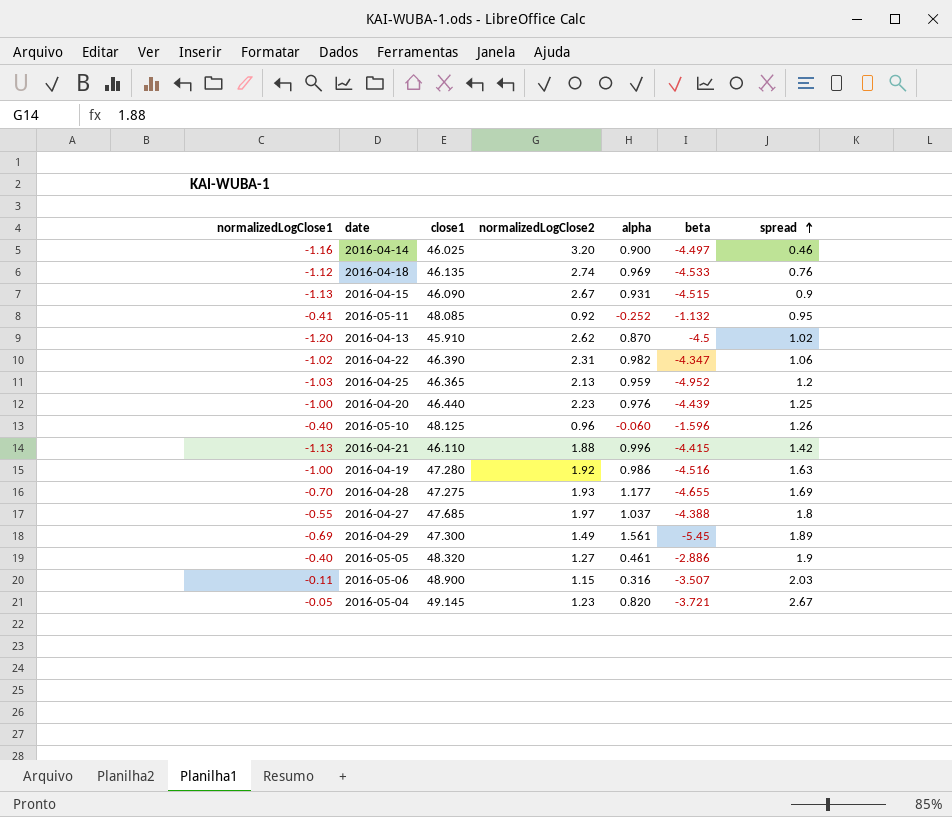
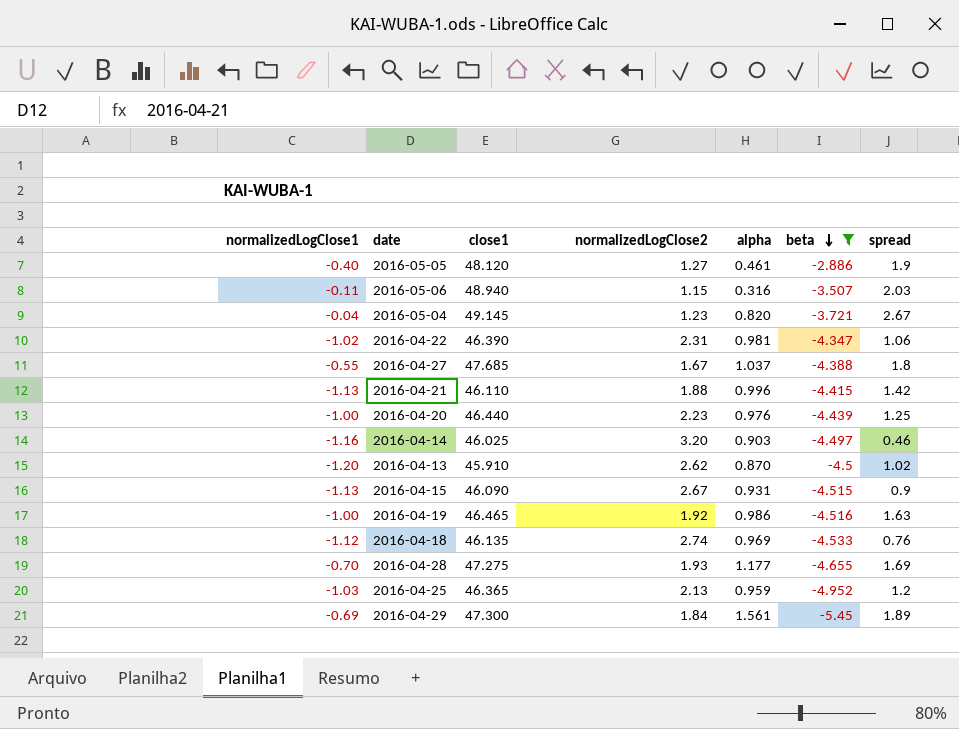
filter: none -> beta <= -2.886
row order: spread ascending -> beta descending
2016-05-05 | close1: 48.320 -> 48.120
2016-05-06 | close1: 48.900 -> 48.940
2016-05-04 | normalizedLogClose1: -0.05 -> -0.04
2016-04-22 | alpha: 0.982 -> 0.981
2016-04-27 | normalizedLogClose2: 1.97 -> 1.67
2016-04-14 | alpha: 0.900 -> 0.903
2016-04-19 | close1: 47.280 -> 46.465
2016-04-29 | normalizedLogClose2: 1.49 -> 1.84

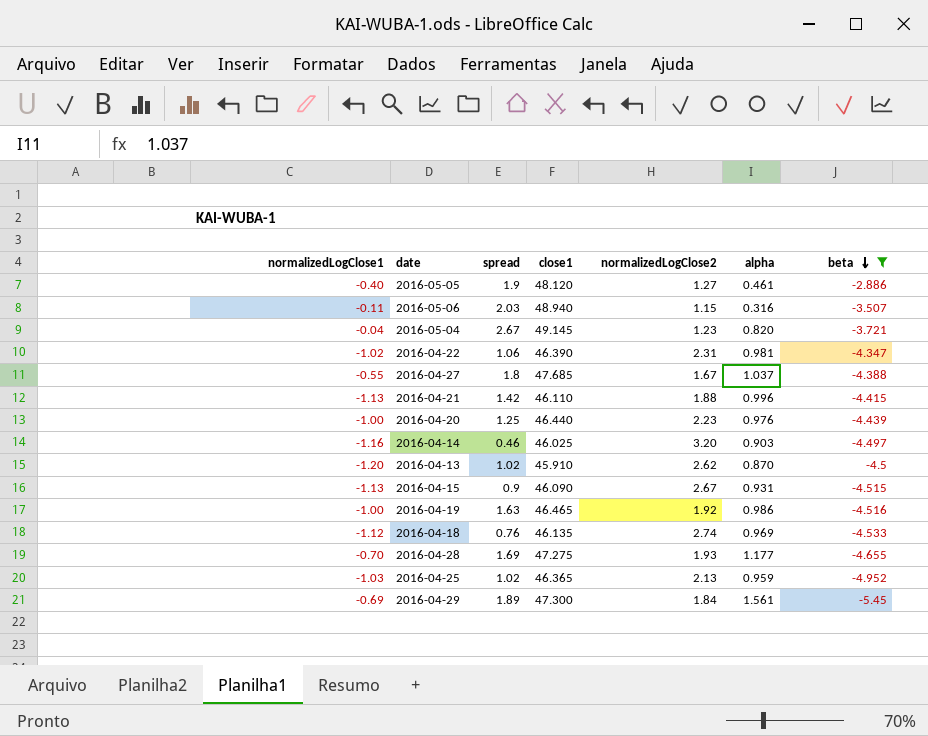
column spread | position: 7 -> 3
2016-04-25 | spread: 1.2 -> 1.02

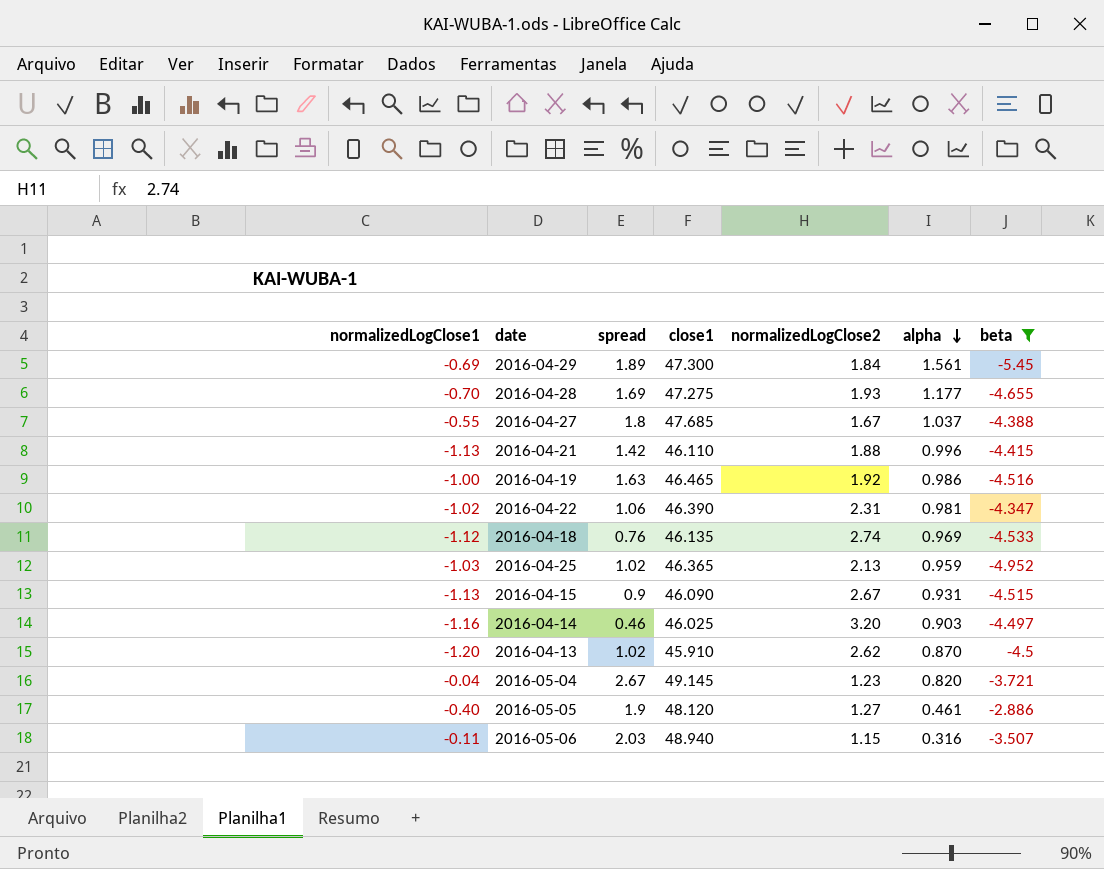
row order: beta descending -> alpha descending
row 2016-04-20: -1.00 | 1.25 | 46.440 | 2.23 | 0.976 | -4.439 -> none

